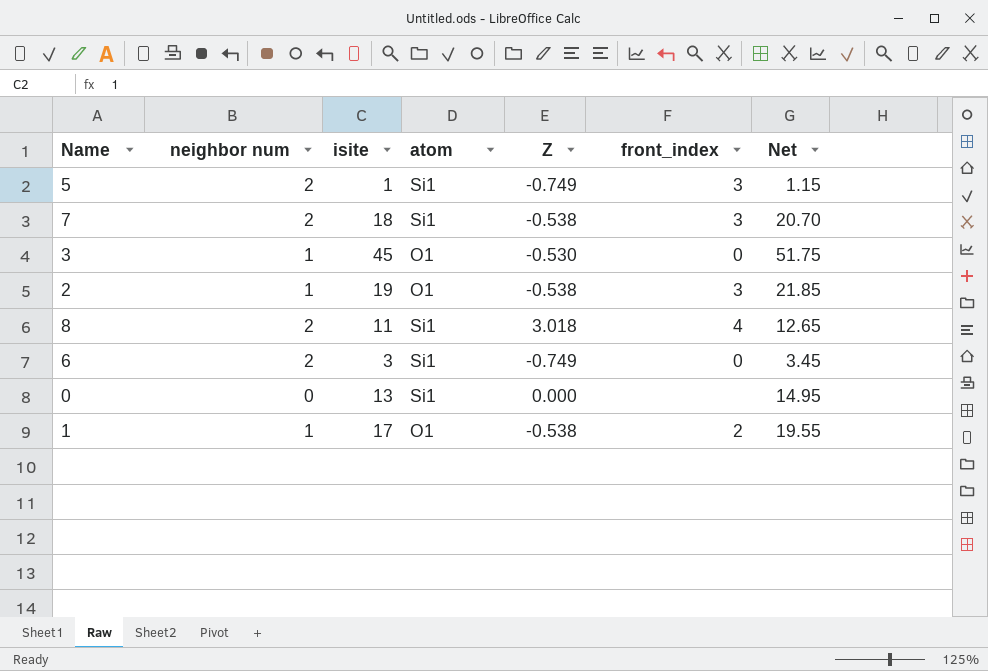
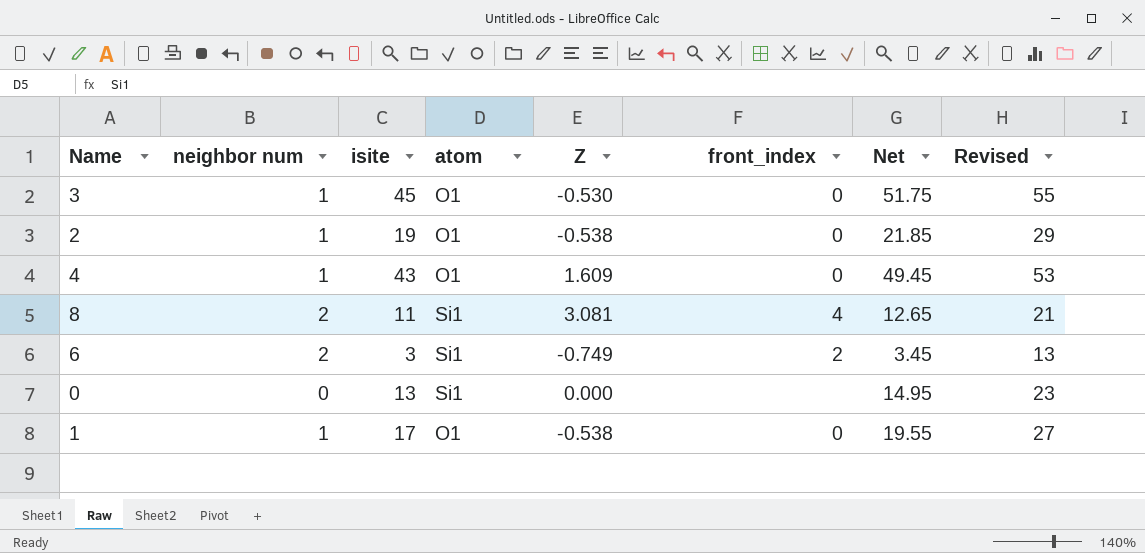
column Revised | formula: none -> [isite] + 10
row 5: 2 | 1 | Si1 | -0.749 | 3 | 1.15 -> none
row 7: 2 | 18 | Si1 | -0.538 | 3 | 20.70 -> none
2 | front_index: 3 -> 0
row 4: none -> 1 | 43 | O1 | 1.609 | 0 | 49.45 | 53
8 | Z: 3.018 -> 3.081
6 | front_index: 0 -> 2
1 | front_index: 2 -> 0

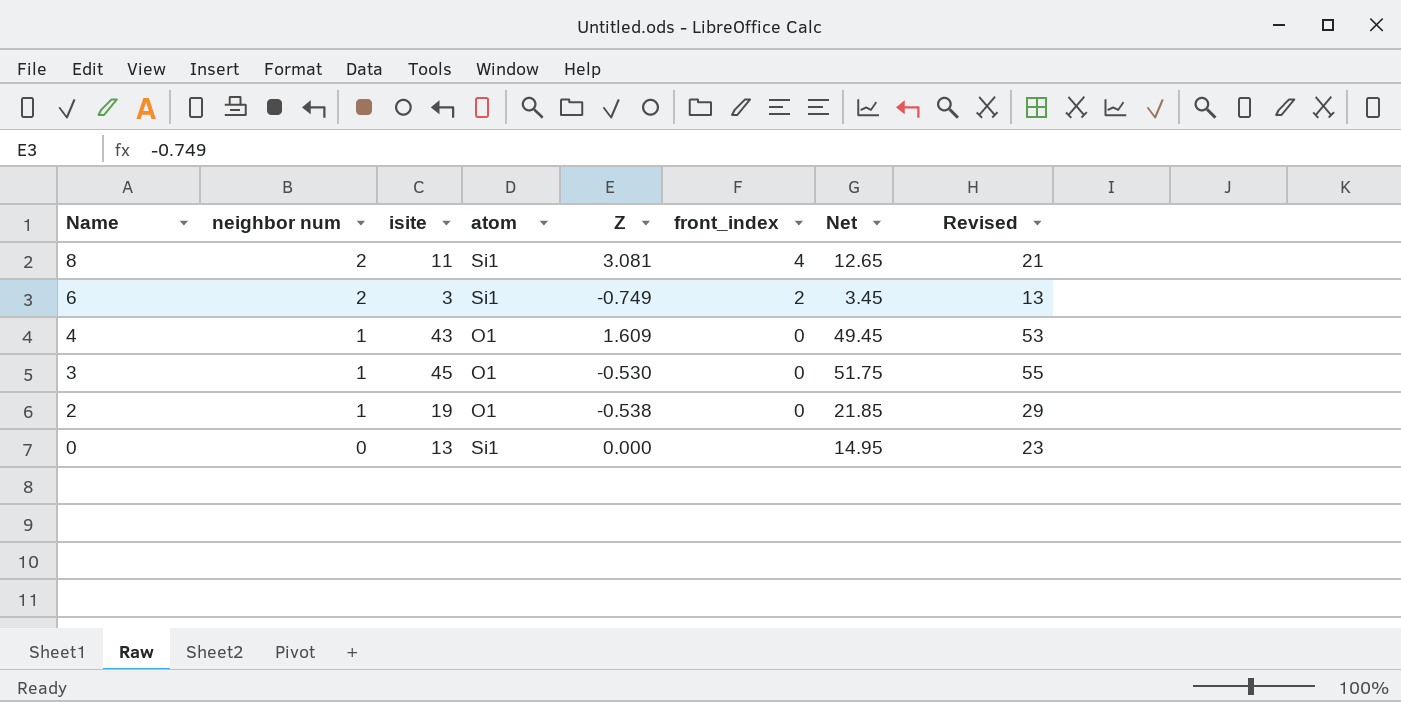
row order: none -> Name descending
row 1: 1 | 17 | O1 | -0.538 | 0 | 19.55 | 27 -> none

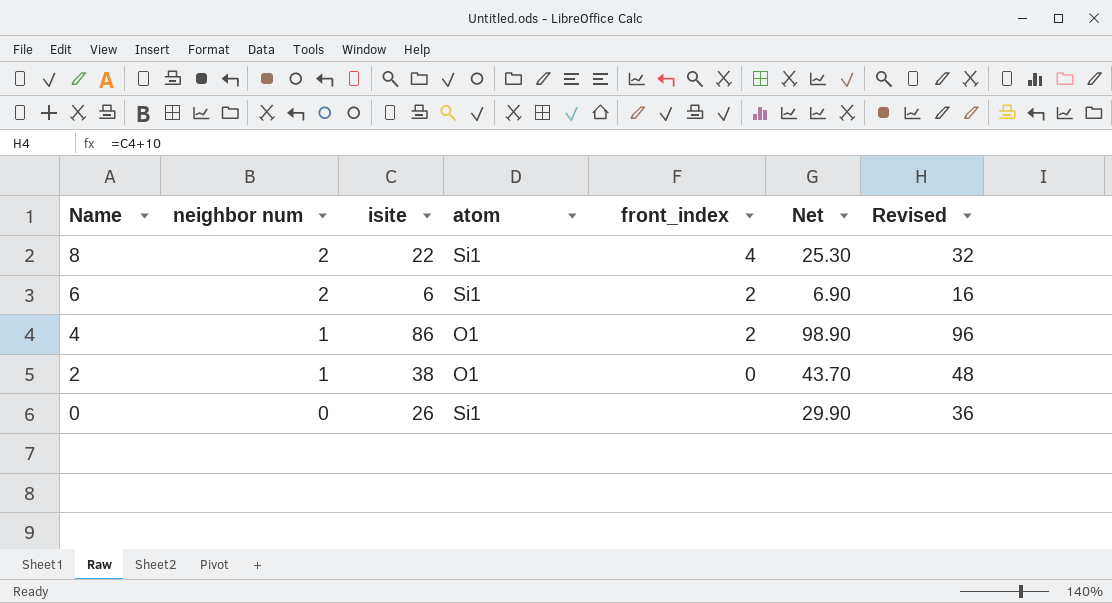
column Z | position: 5 -> none
row 3: 1 | 45 | O1 | -0.530 | 0 | 51.75 | 55 -> none
8 | isite: 11 -> 22
8 | Net: 12.65 -> 25.30
8 | Revised: 21 -> 32
6 | isite: 3 -> 6
6 | Net: 3.45 -> 6.90
6 | Revised: 13 -> 16
4 | isite: 43 -> 86
4 | front_index: 0 -> 2
4 | Net: 49.45 -> 98.90
4 | Revised: 53 -> 96
2 | isite: 19 -> 38
2 | Net: 21.85 -> 43.70
2 | Revised: 29 -> 48
0 | isite: 13 -> 26
0 | Net: 14.95 -> 29.90
0 | Revised: 23 -> 36

